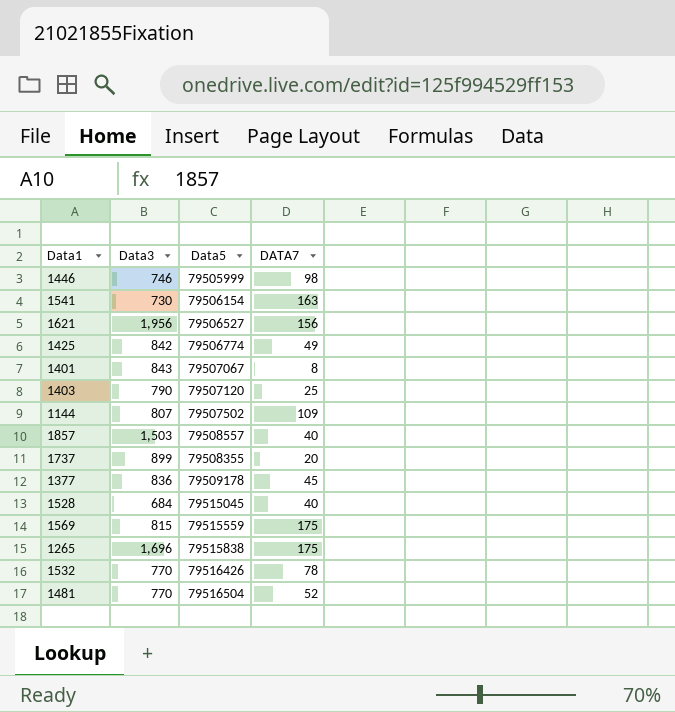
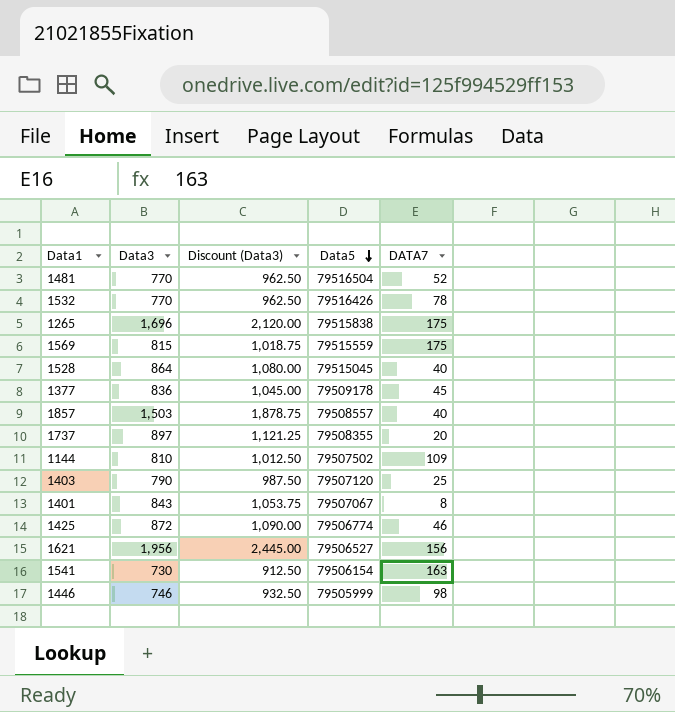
row order: none -> Data5 descending
column Discount (Data3) | formula: none -> [Data3] * 1.25
1528 | Data3: 684 -> 864
1737 | Data3: 899 -> 897
1144 | Data3: 807 -> 810
1425 | Data3: 842 -> 872
1425 | DATA7: 49 -> 46

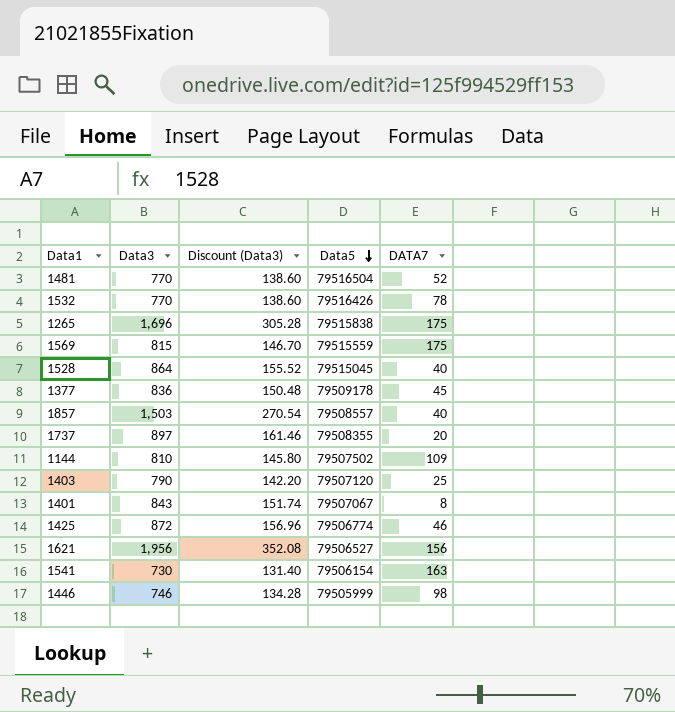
column Discount (Data3) | formula: [Data3] * 1.25 -> [Data3] * 0.18

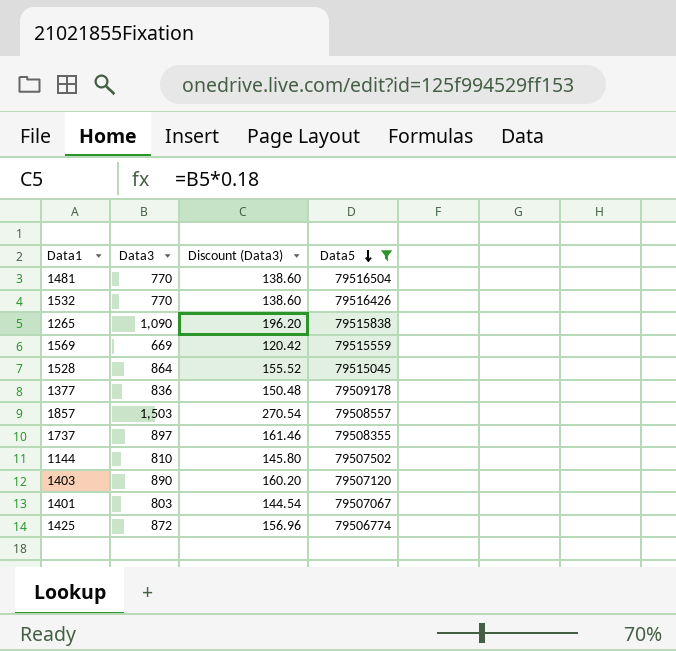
filter: none -> Data5 >= 79506774
column DATA7 | position: 5 -> none
1265 | Data3: 1,696 -> 1,090
1265 | Discount (Data3): 305.28 -> 196.20
1569 | Data3: 815 -> 669
1569 | Discount (Data3): 146.70 -> 120.42
1403 | Data3: 790 -> 890
1403 | Discount (Data3): 142.20 -> 160.20
1401 | Data3: 843 -> 803
1401 | Discount (Data3): 151.74 -> 144.54

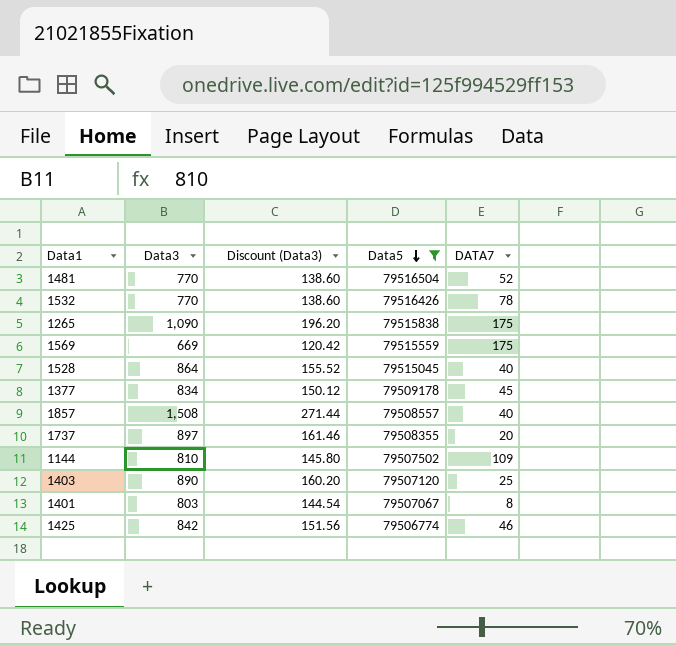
column DATA7 | position: none -> 5
1377 | Data3: 836 -> 834
1377 | Discount (Data3): 150.48 -> 150.12
1857 | Data3: 1,503 -> 1,508
1857 | Discount (Data3): 270.54 -> 271.44
1425 | Data3: 872 -> 842
1425 | Discount (Data3): 156.96 -> 151.56

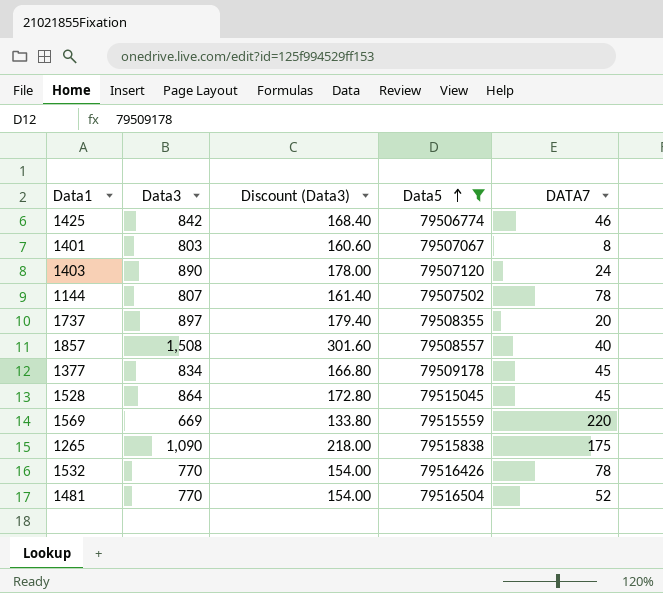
row order: Data5 descending -> Data5 ascending
column Discount (Data3) | formula: [Data3] * 0.18 -> [Data3] * 0.2
1403 | DATA7: 25 -> 24
1144 | Data3: 810 -> 807
1144 | DATA7: 109 -> 78
1528 | DATA7: 40 -> 45
1569 | DATA7: 175 -> 220

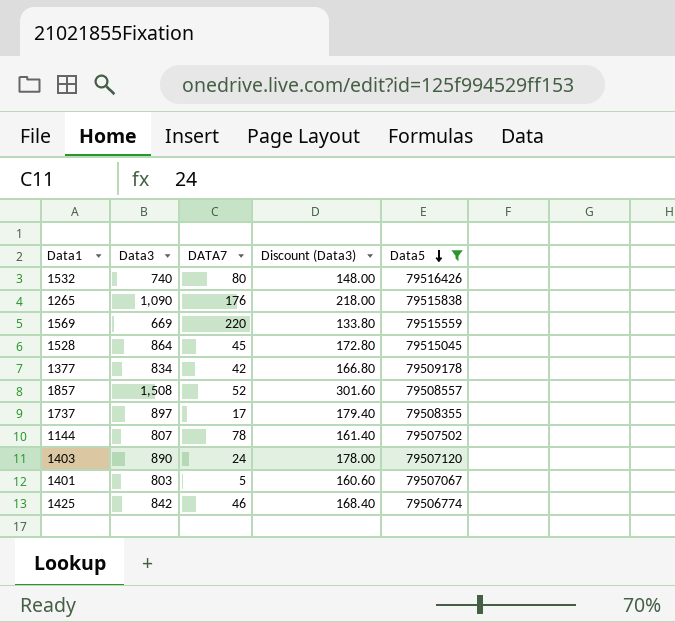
row order: Data5 ascending -> Data5 descending
column DATA7 | position: 5 -> 3
row 1481: 770 | 154.00 | 79516504 | 52 -> none
1532 | Data3: 770 -> 740
1532 | DATA7: 78 -> 80
1532 | Discount (Data3): 154.00 -> 148.00
1265 | DATA7: 175 -> 176
1377 | DATA7: 45 -> 42
1857 | DATA7: 40 -> 52
1737 | DATA7: 20 -> 17
1401 | DATA7: 8 -> 5

